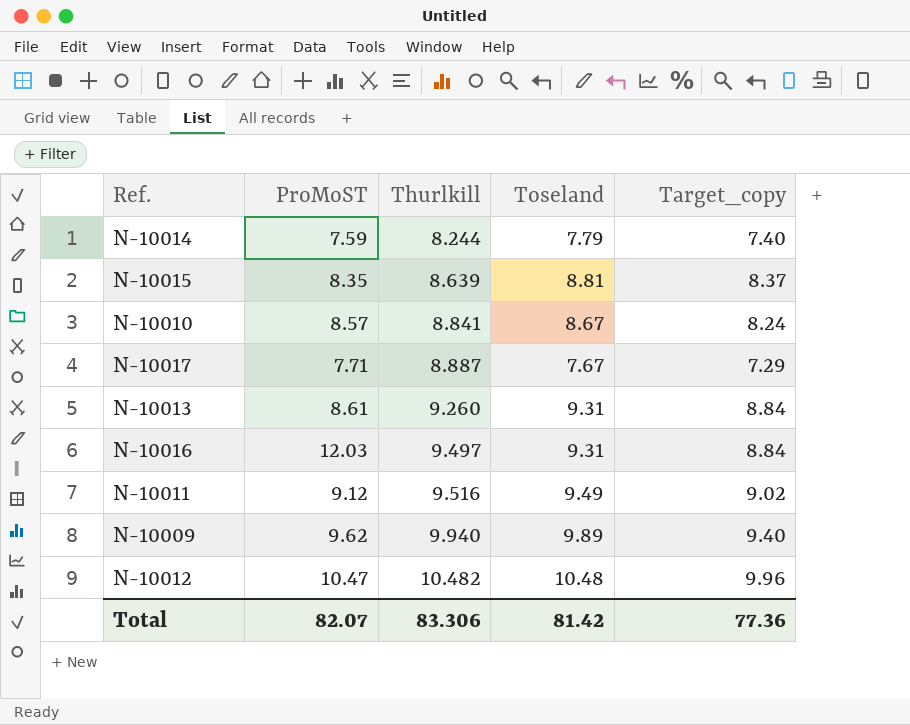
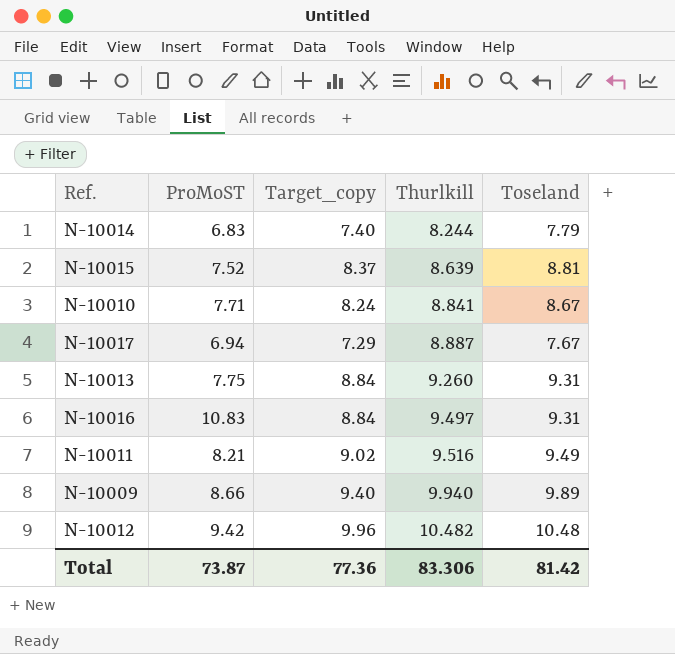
column Target_copy | position: 5 -> 3
N-10014 | ProMoST: 7.59 -> 6.83
N-10015 | ProMoST: 8.35 -> 7.52
N-10010 | ProMoST: 8.57 -> 7.71
N-10017 | ProMoST: 7.71 -> 6.94
N-10013 | ProMoST: 8.61 -> 7.75
N-10016 | ProMoST: 12.03 -> 10.83
N-10011 | ProMoST: 9.12 -> 8.21
N-10009 | ProMoST: 9.62 -> 8.66
N-10012 | ProMoST: 10.47 -> 9.42
Total | ProMoST: 82.07 -> 73.87

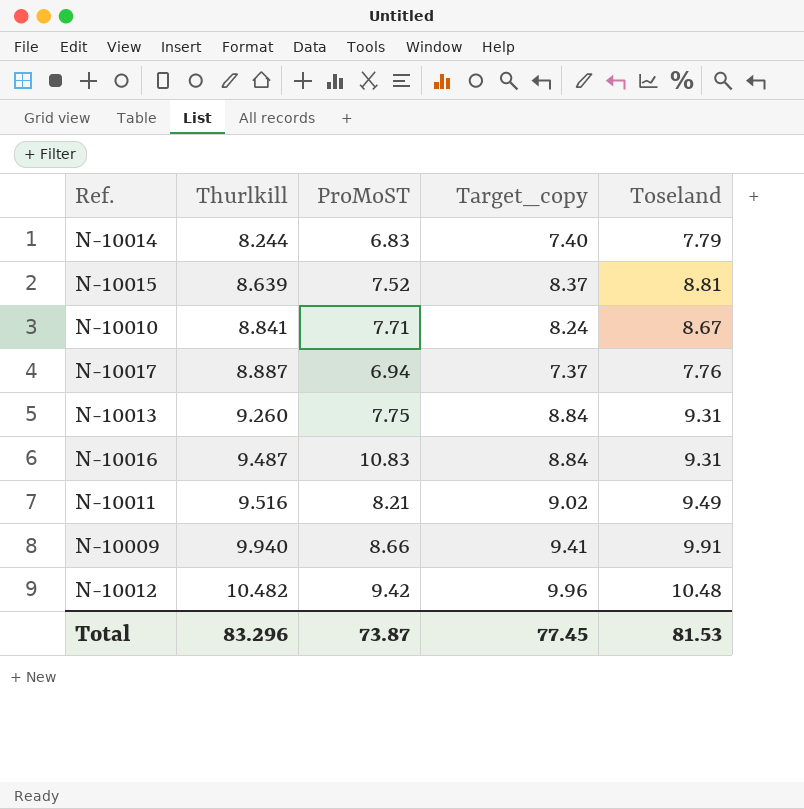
column Thurlkill | position: 4 -> 2
N-10017 | Target_copy: 7.29 -> 7.37
N-10017 | Toseland: 7.67 -> 7.76
N-10016 | Thurlkill: 9.497 -> 9.487
N-10009 | Target_copy: 9.40 -> 9.41
N-10009 | Toseland: 9.89 -> 9.91
Total | Thurlkill: 83.306 -> 83.296
Total | Target_copy: 77.36 -> 77.45
Total | Toseland: 81.42 -> 81.53

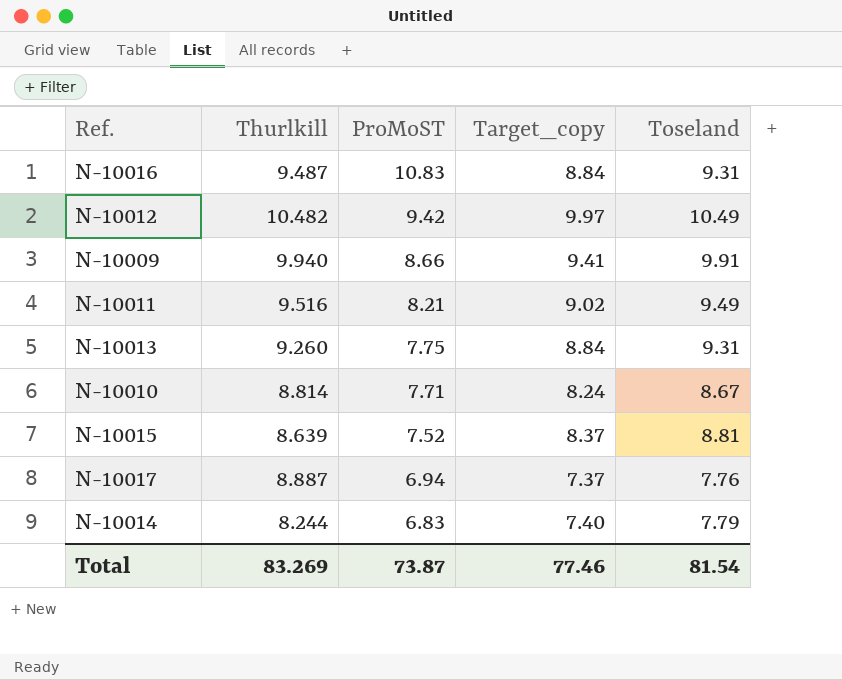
row order: Thurlkill ascending -> ProMoST descending
N-10012 | Target_copy: 9.96 -> 9.97
N-10012 | Toseland: 10.48 -> 10.49
N-10010 | Thurlkill: 8.841 -> 8.814
Total | Thurlkill: 83.296 -> 83.269
Total | Target_copy: 77.45 -> 77.46
Total | Toseland: 81.53 -> 81.54

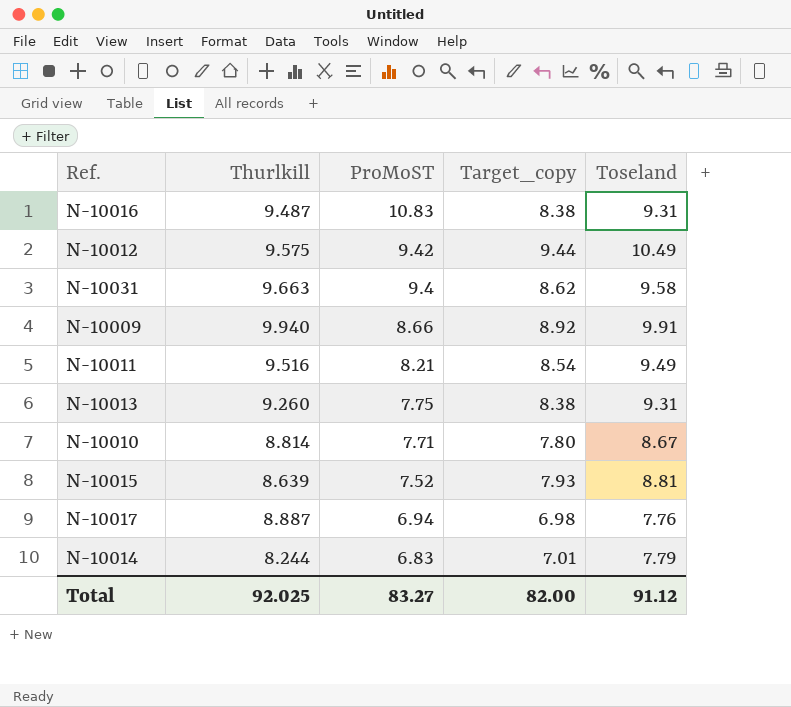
column Target_copy | formula: [Toseland] * 0.95 -> [Toseland] * 0.9
N-10012 | Thurlkill: 10.482 -> 9.575
row N-10031: none -> 9.663 | 9.4 | 8.62 | 9.58
Total | Thurlkill: 83.269 -> 92.025
Total | ProMoST: 73.87 -> 83.27
Total | Target_copy: 77.46 -> 82.00
Total | Toseland: 81.54 -> 91.12

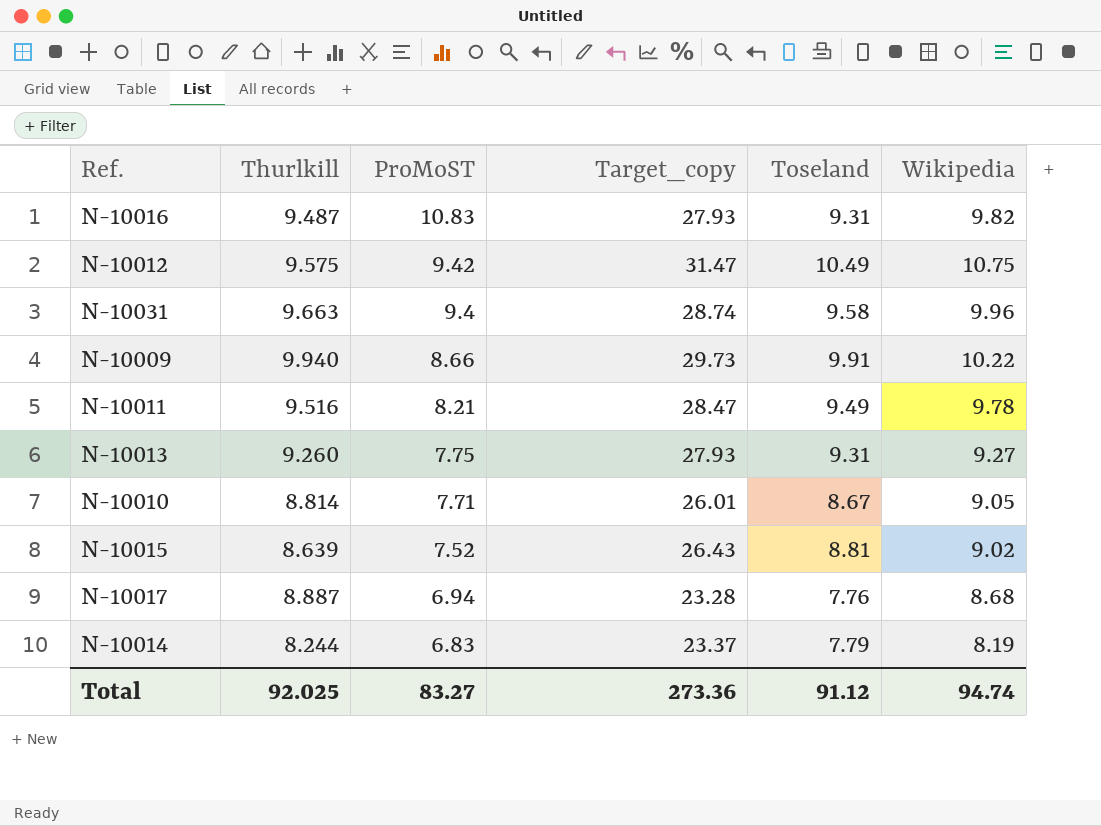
column Target_copy | formula: [Toseland] * 0.9 -> [Toseland] * 3
column Wikipedia | position: none -> 6
Total | Target_copy: 82.00 -> 273.36

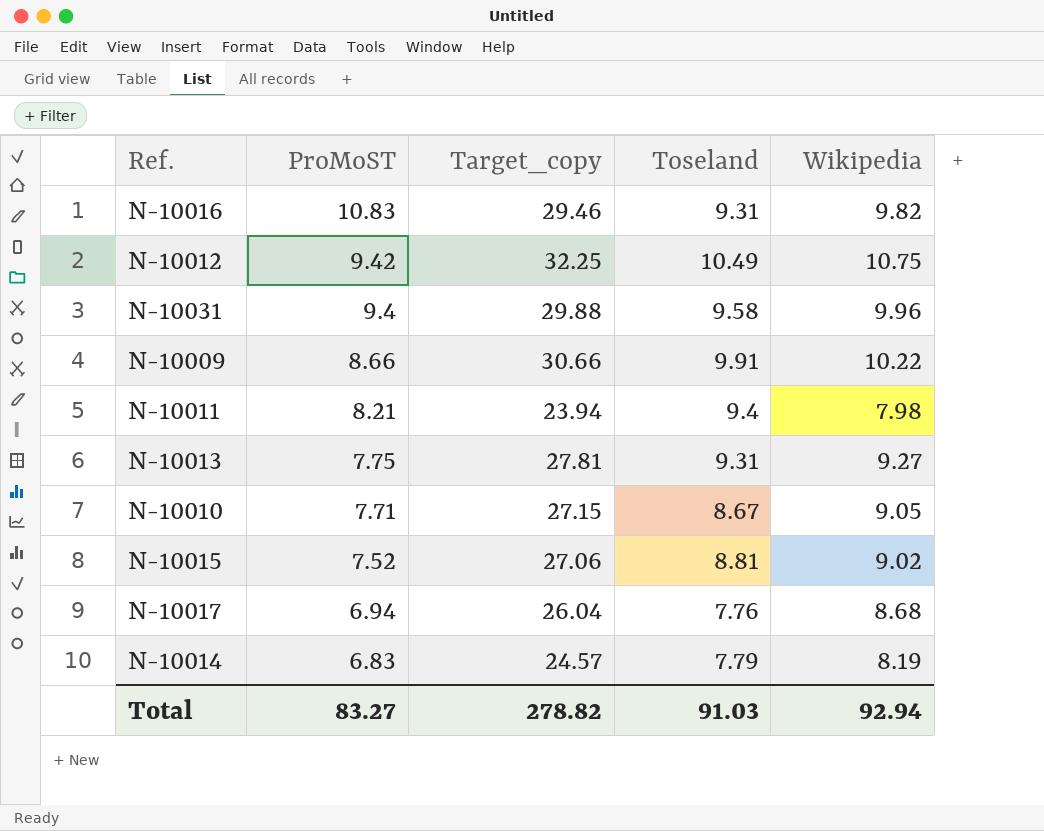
column Thurlkill | position: 2 -> none
column Target_copy | formula: [Toseland] * 3 -> [Wikipedia] * 3
N-10011 | Toseland: 9.49 -> 9.4
N-10011 | Wikipedia: 9.78 -> 7.98
Total | Target_copy: 273.36 -> 278.82
Total | Toseland: 91.12 -> 91.03
Total | Wikipedia: 94.74 -> 92.94

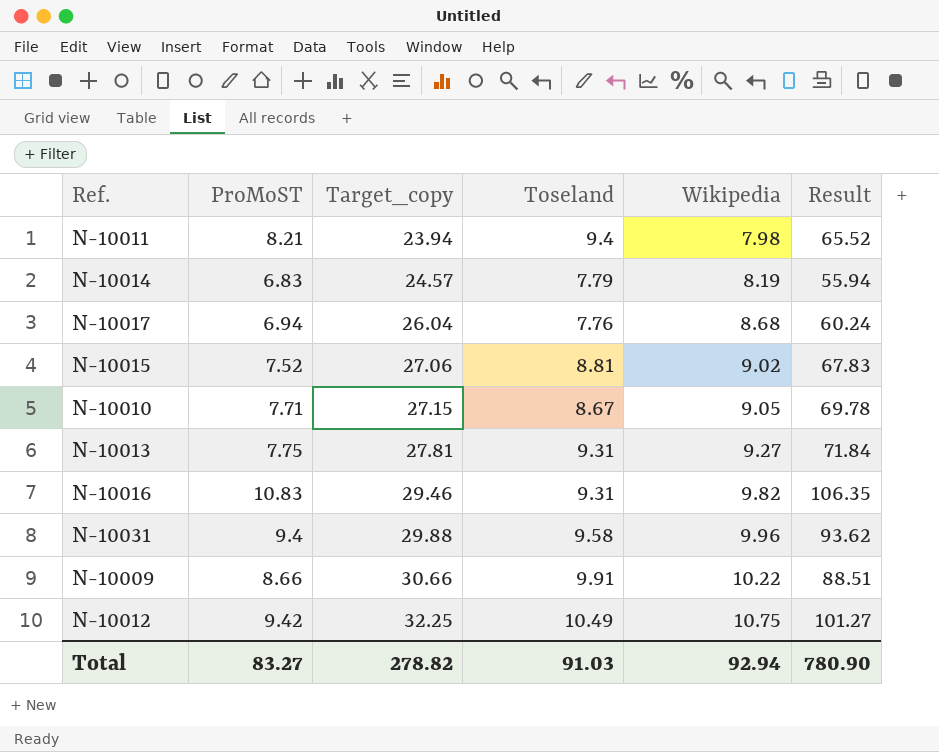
row order: ProMoST descending -> Target_copy ascending
column Result | formula: none -> [ProMoST] * [Wikipedia]

